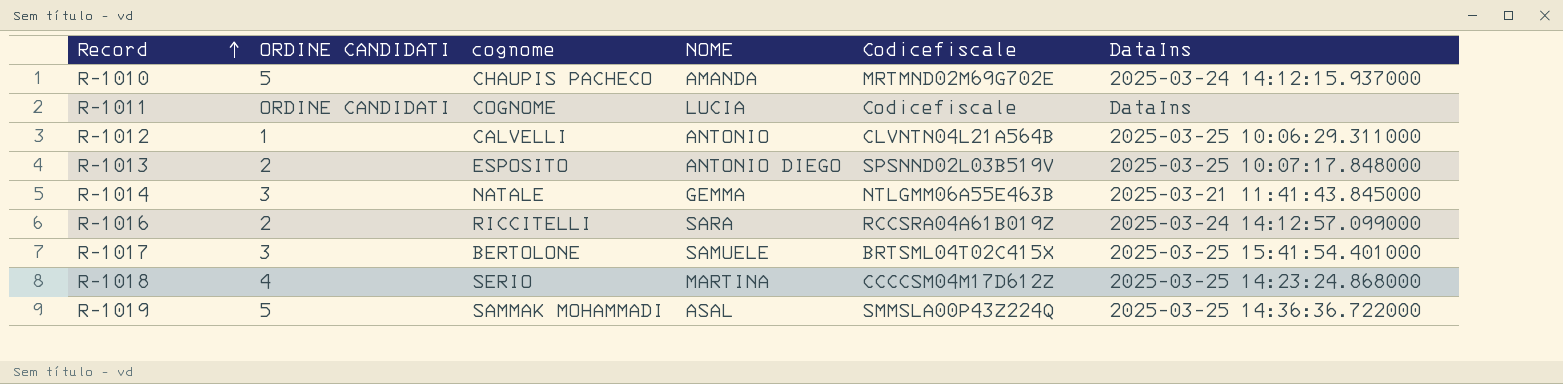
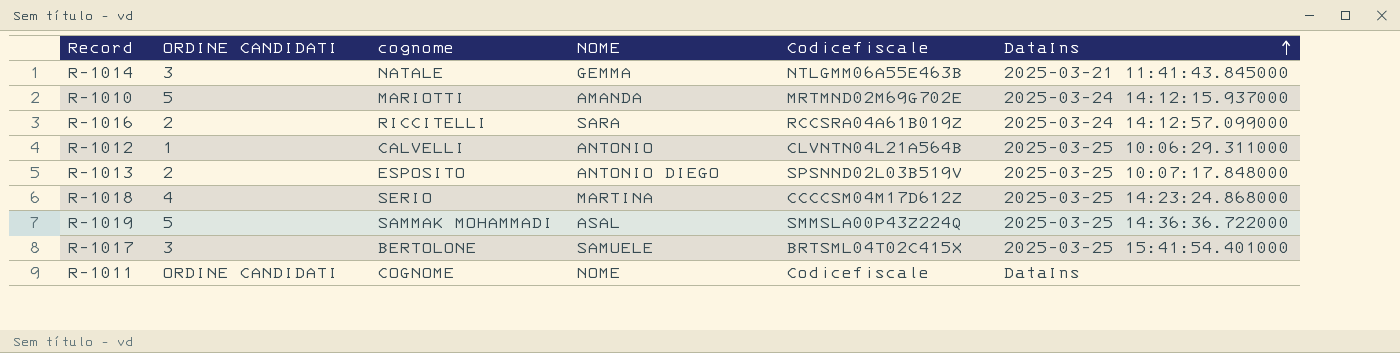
row order: Record ascending -> DataIns ascending
R-1010 | cognome: CHAUPIS PACHECO -> MARIOTTI
R-1011 | NOME: LUCIA -> NOME

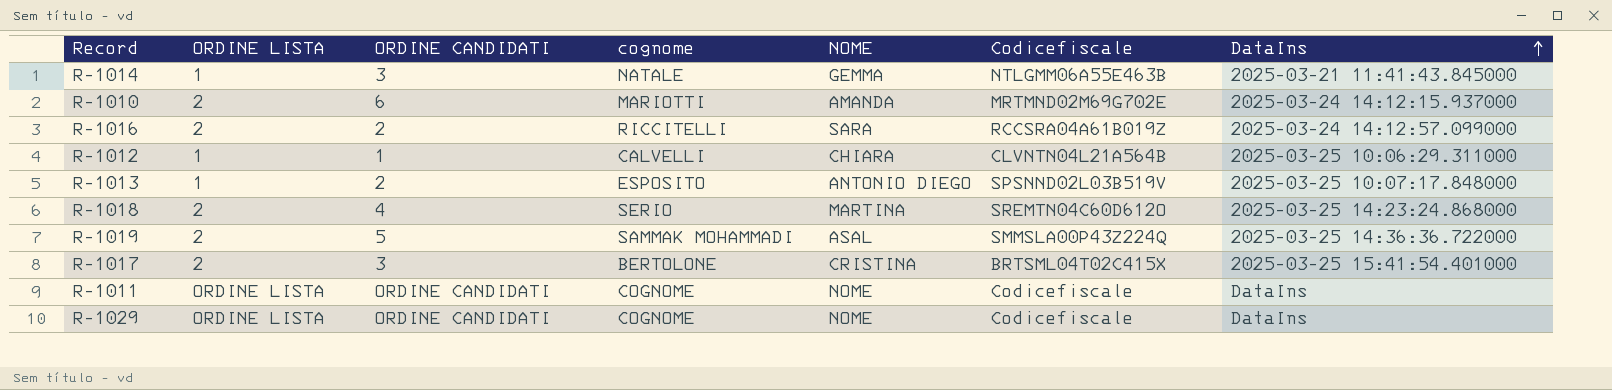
column ORDINE LISTA | position: none -> 2
R-1010 | ORDINE CANDIDATI: 5 -> 6
R-1012 | NOME: ANTONIO -> CHIARA
R-1018 | Codicefiscale: CCCCSM04M17D612Z -> SREMTN04C60D612O
R-1017 | NOME: SAMUELE -> CRISTINA
row R-1029: none -> ORDINE LISTA | ORDINE CANDIDATI | COGNOME | NOME | Codicefiscale | DataIns

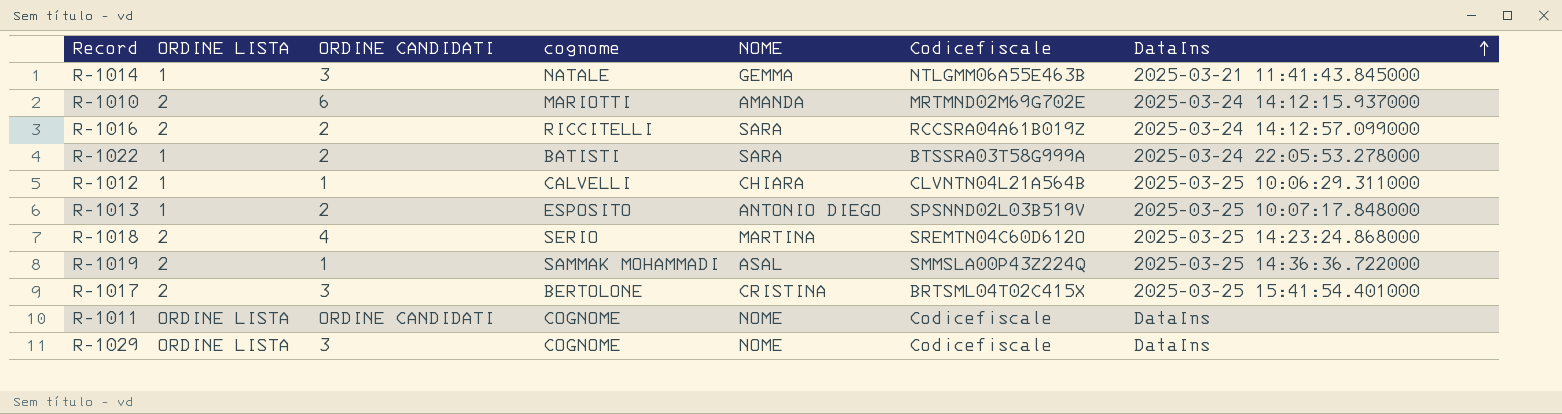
row R-1022: none -> 1 | 2 | BATISTI | SARA | BTSSRA03T58G999A | 2025-03-24 22:05:53.278000
R-1019 | ORDINE CANDIDATI: 5 -> 1
R-1029 | ORDINE CANDIDATI: ORDINE CANDIDATI -> 3

